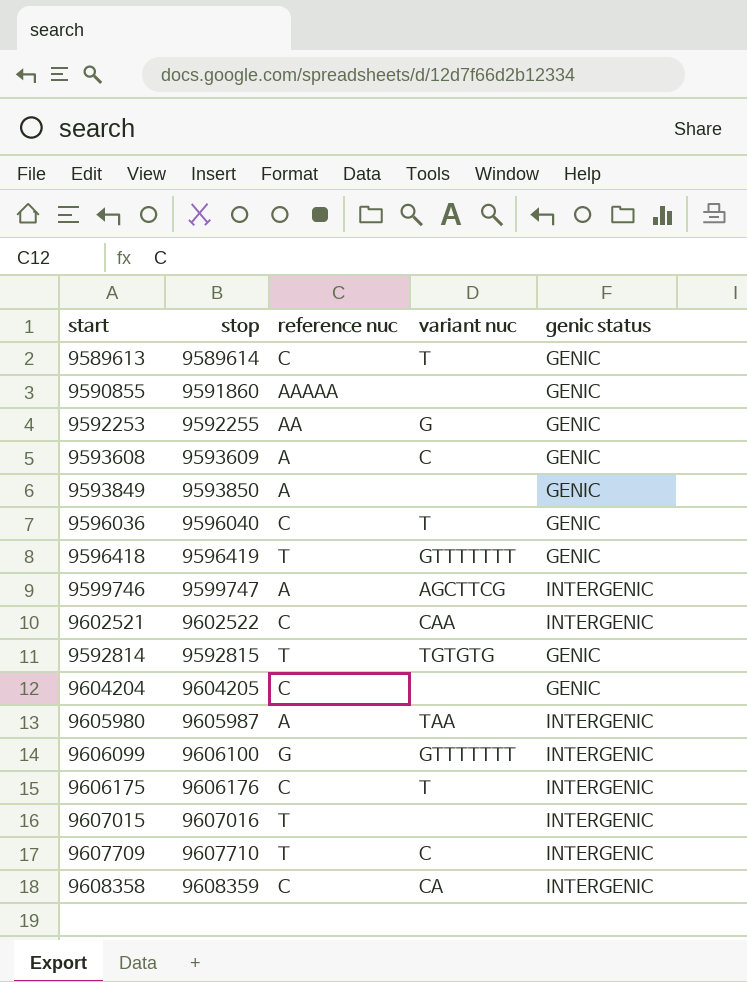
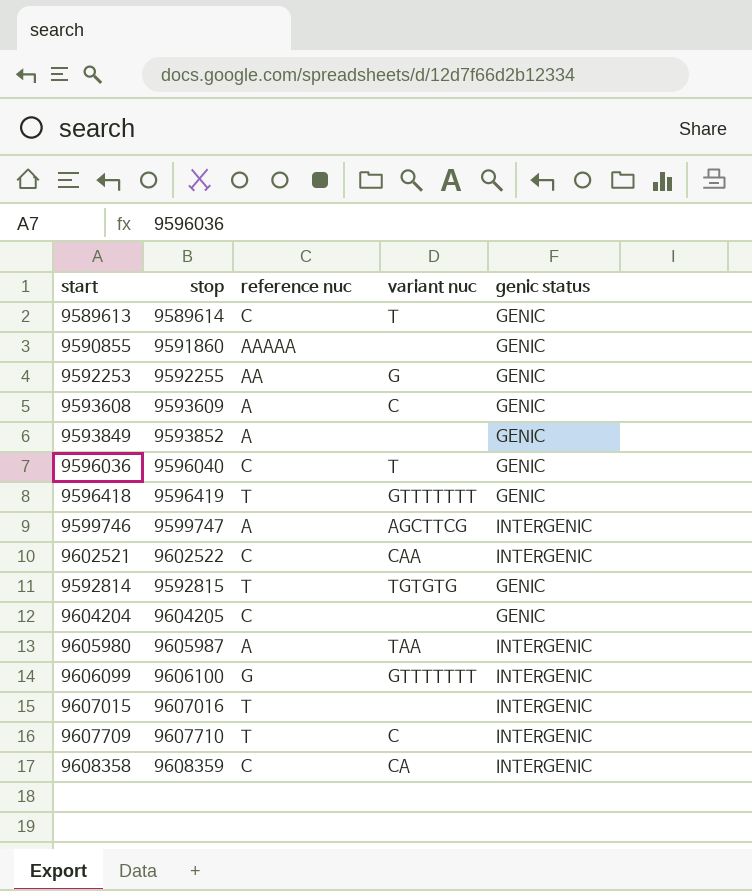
row 9606175: 9606176 | C | T | INTERGENIC -> none
9593849 | stop: 9593850 -> 9593852

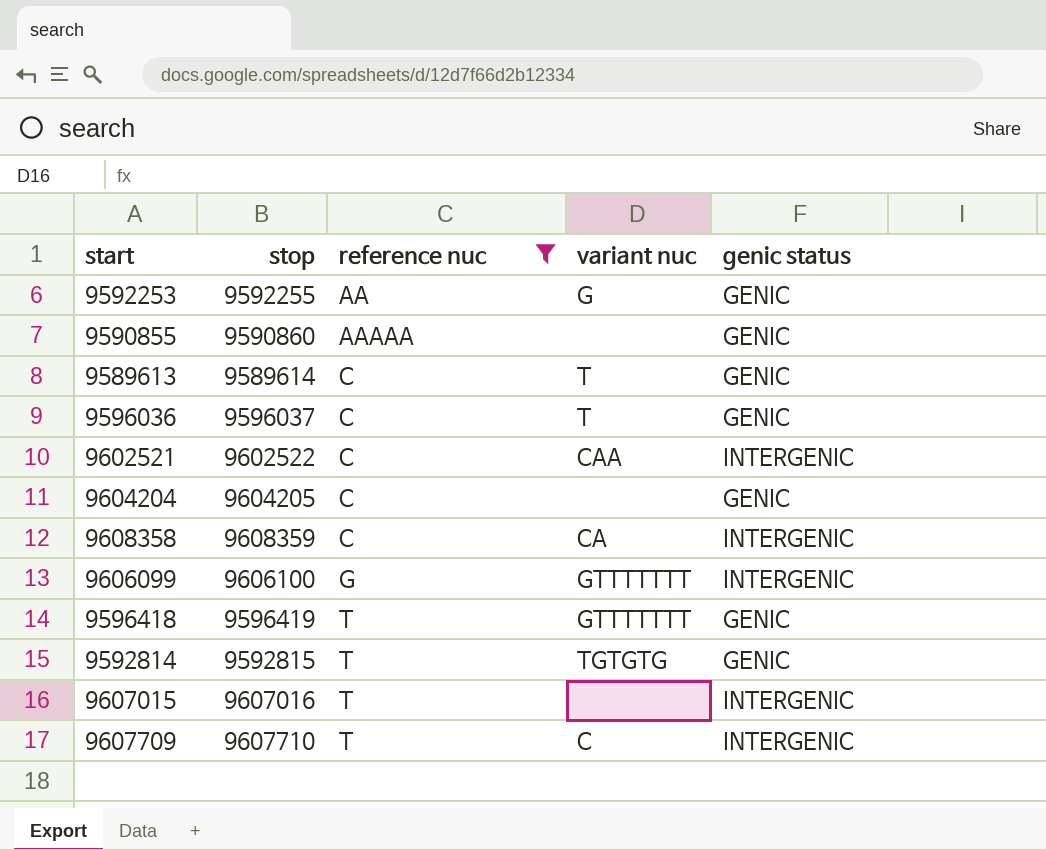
filter: none -> reference nuc != A
row order: none -> reference nuc ascending
9590855 | stop: 9591860 -> 9590860
9596036 | stop: 9596040 -> 9596037

